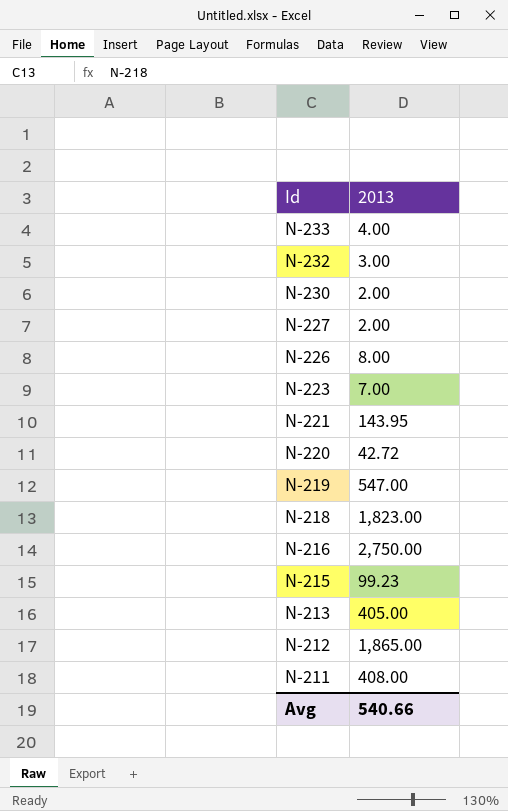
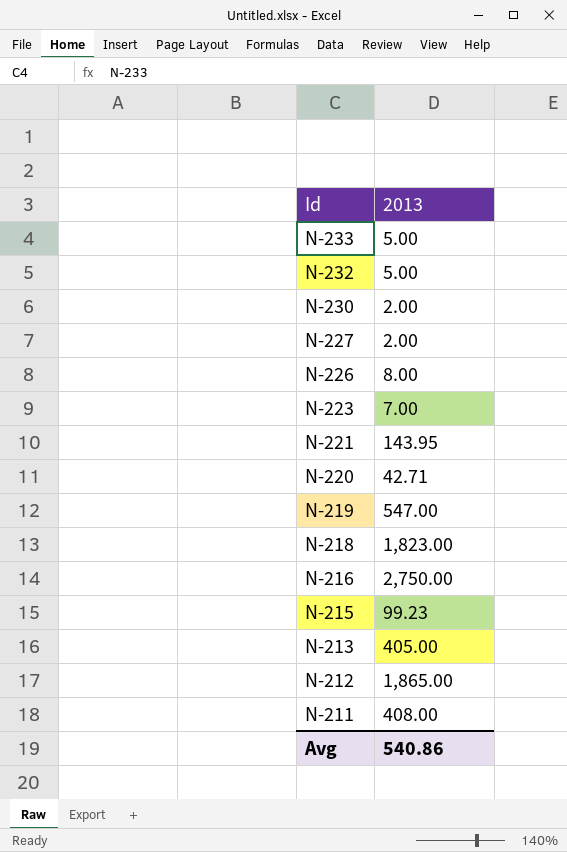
N-233 | 2013: 4.00 -> 5.00
N-232 | 2013: 3.00 -> 5.00
N-220 | 2013: 42.72 -> 42.71
Avg | 2013: 540.66 -> 540.86

